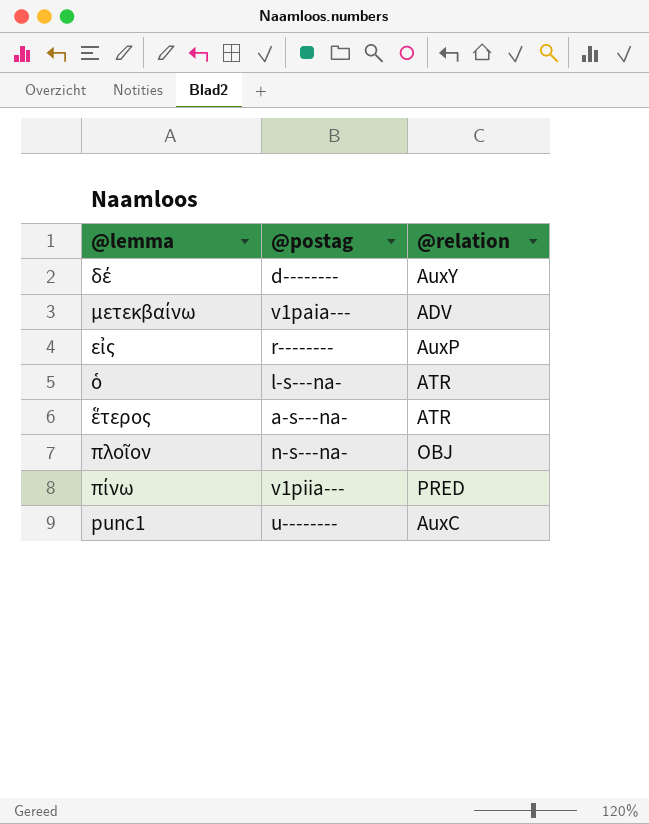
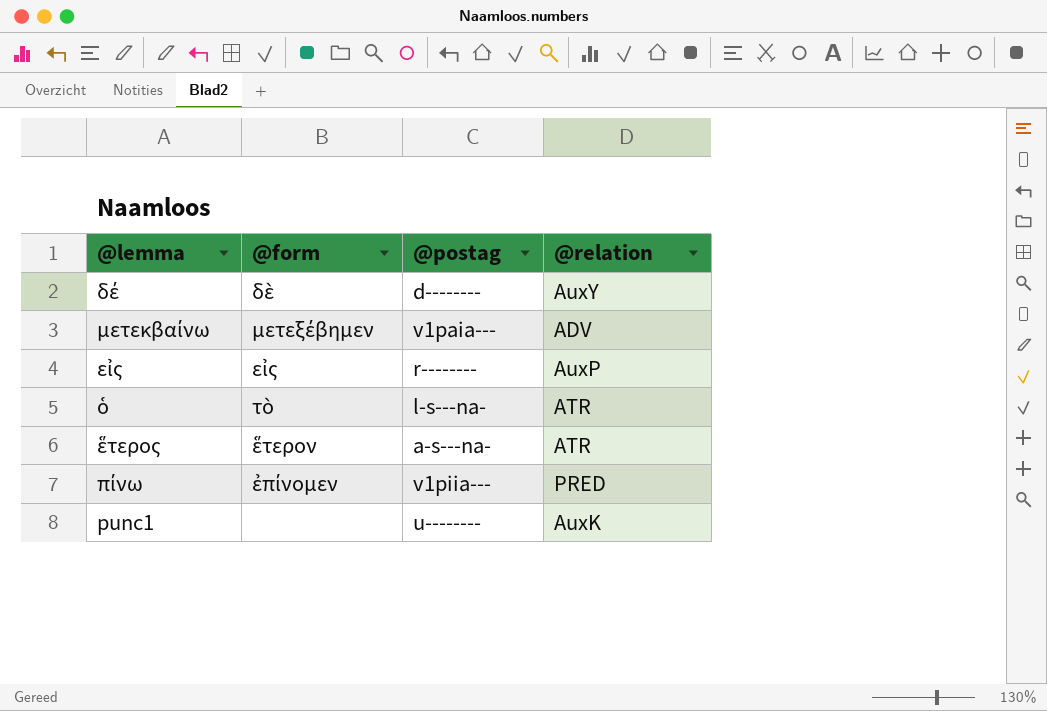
column @form | position: none -> 2
row πλοῖον: n-s---na- | OBJ -> none
punc1 | @relation: AuxC -> AuxK

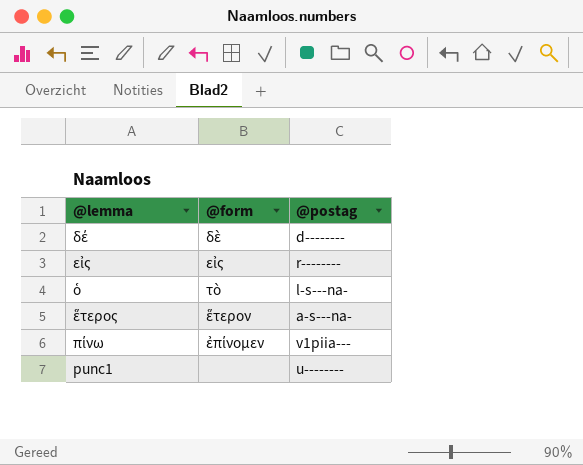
column @relation | position: 4 -> none
row μετεκβαίνω: μετεξέβημεν | v1paia--- | ADV -> none

